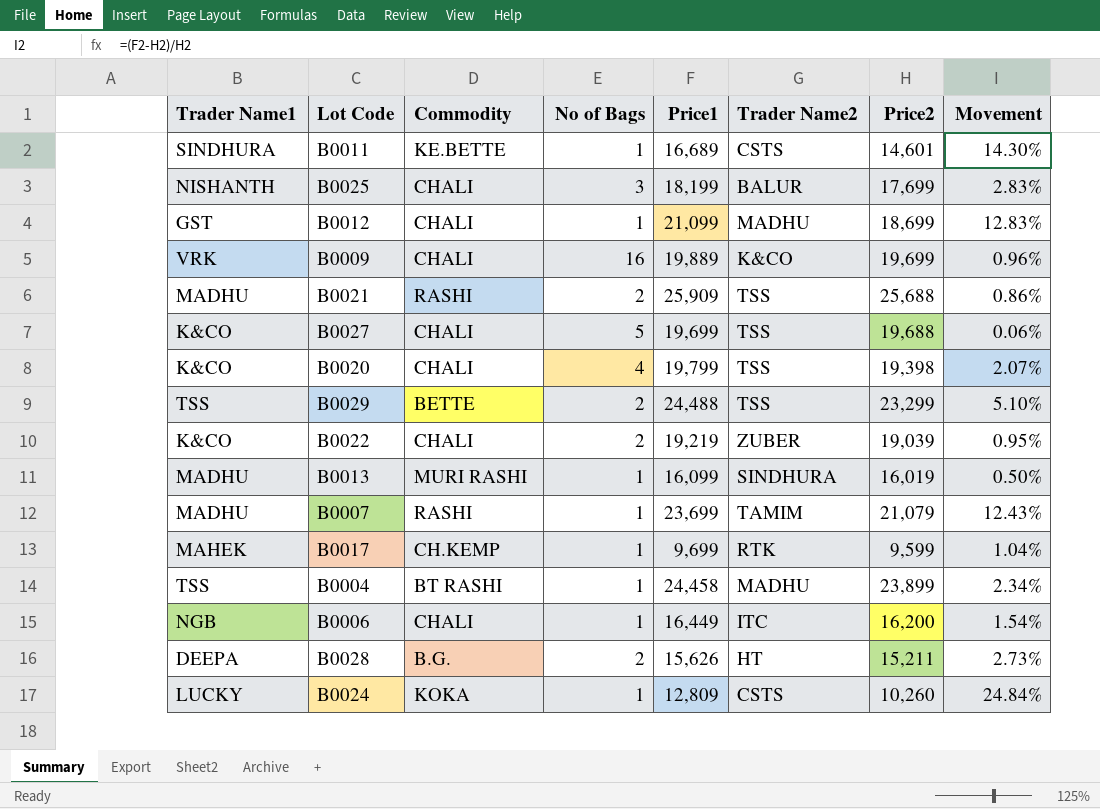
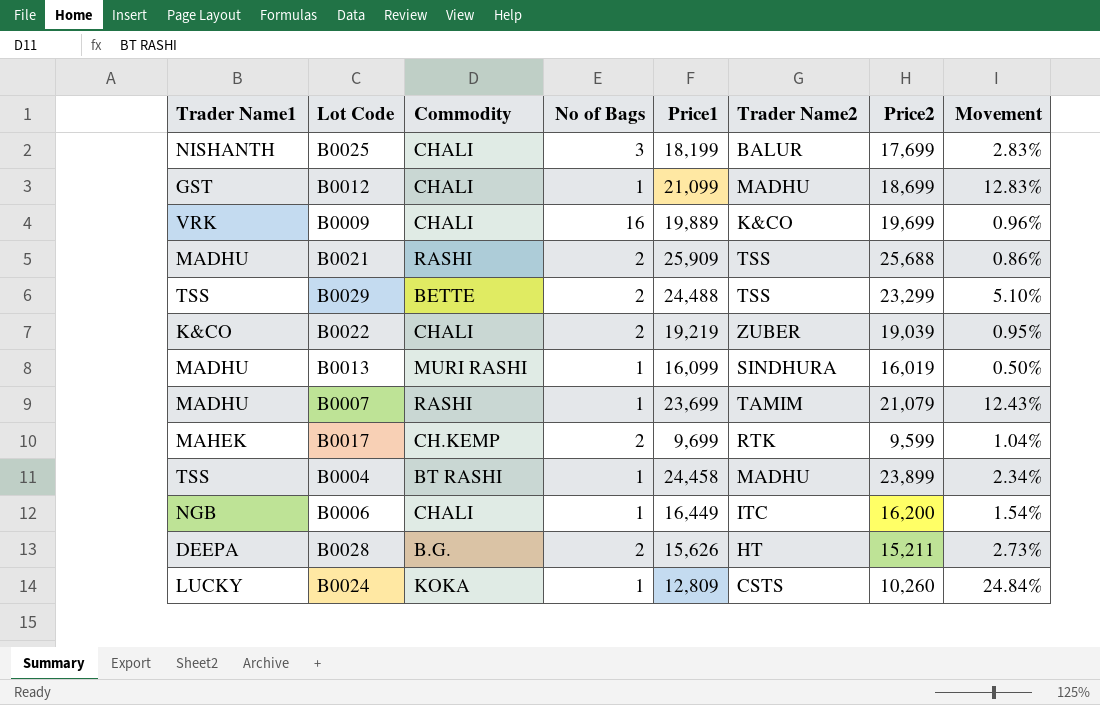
row B0011: SINDHURA | KE.BETTE | 1 | 16,689 | CSTS | 14,601 | 14.30% -> none
row B0027: K&CO | CHALI | 5 | 19,699 | TSS | 19,688 | 0.06% -> none
row B0020: K&CO | CHALI | 4 | 19,799 | TSS | 19,398 | 2.07% -> none
B0017 | No of Bags: 1 -> 2

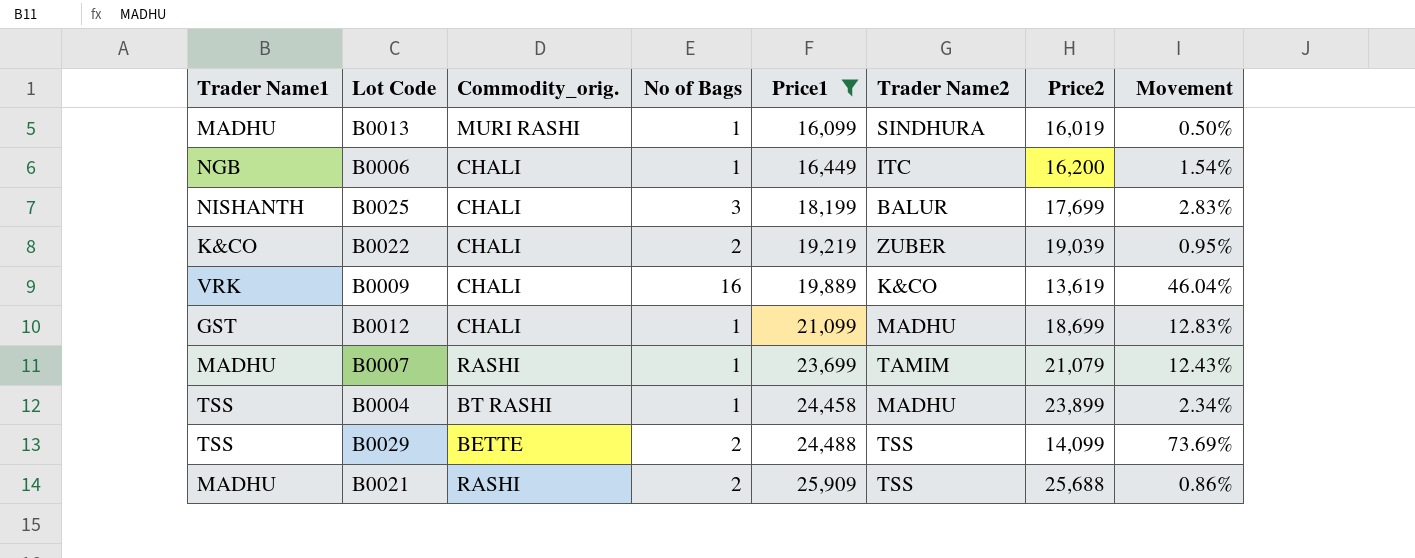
filter: none -> Price1 >= 16,099
row order: none -> Price1 ascending
column name: Commodity -> Commodity_orig.
B0009 | Price2: 19,699 -> 13,619
B0009 | Movement: 0.96% -> 46.04%
B0029 | Price2: 23,299 -> 14,099
B0029 | Movement: 5.10% -> 73.69%

